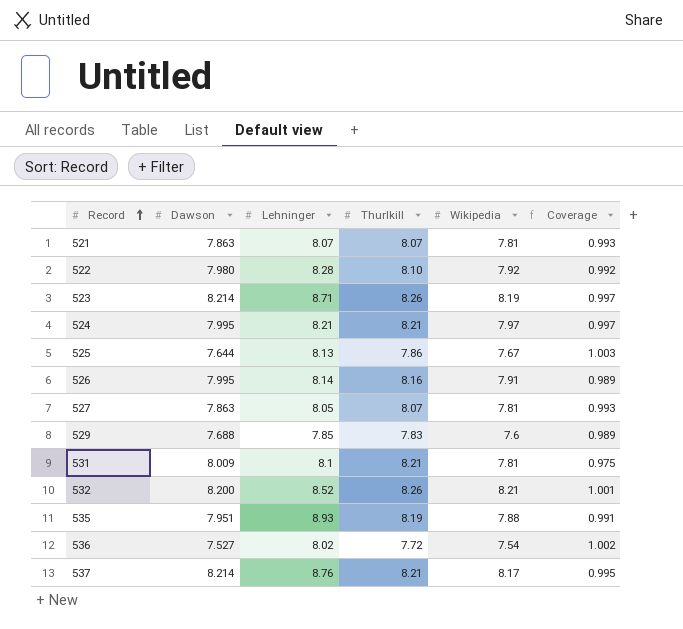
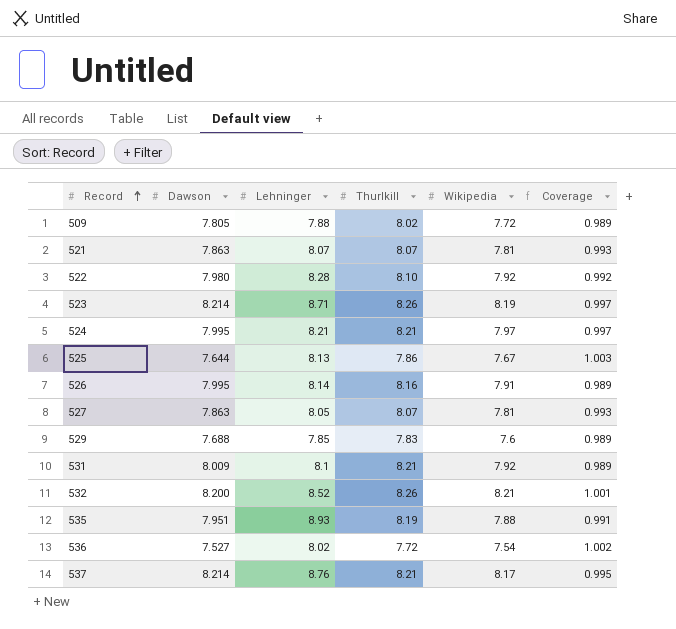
row 509: none -> 7.805 | 7.88 | 8.02 | 7.72 | 0.989
531 | Wikipedia: 7.81 -> 7.92
531 | Coverage: 0.975 -> 0.989

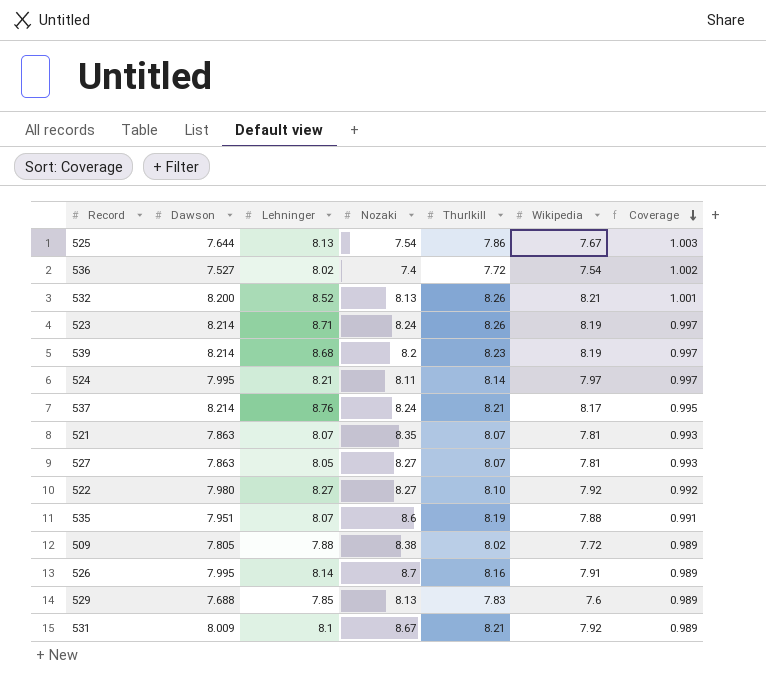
row order: Record ascending -> Coverage descending
column Nozaki | position: none -> 4
row 539: none -> 8.214 | 8.68 | 8.2 | 8.23 | 8.19 | 0.997
524 | Thurlkill: 8.21 -> 8.14
522 | Lehninger: 8.28 -> 8.27
535 | Lehninger: 8.93 -> 8.07

